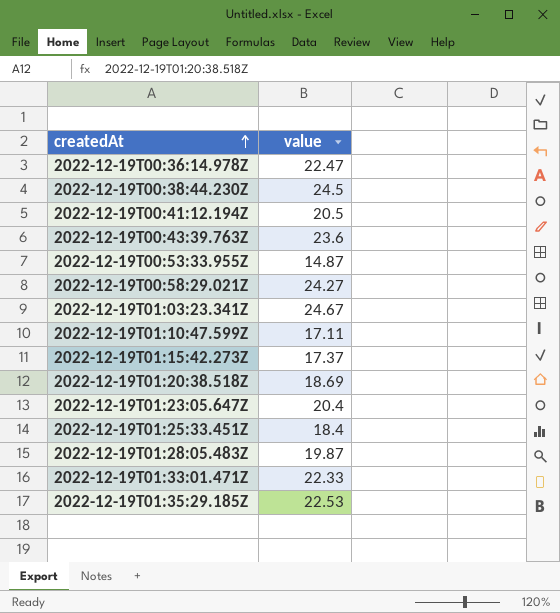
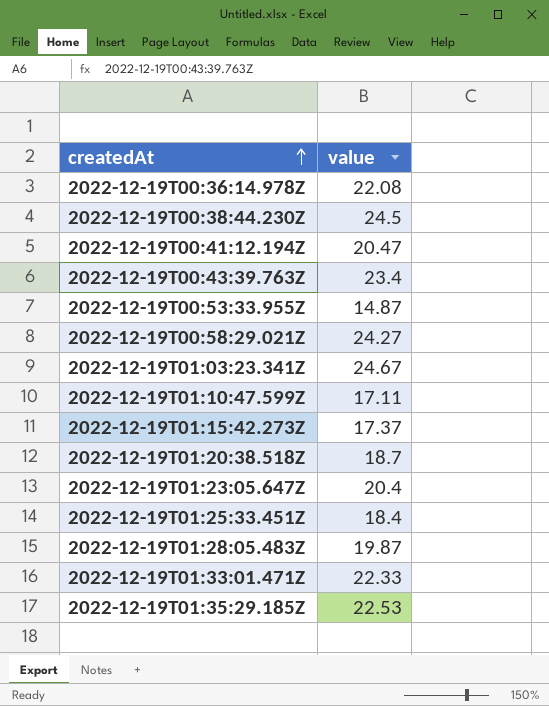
2022-12-19T00:36:14.978Z | value: 22.47 -> 22.08
2022-12-19T00:41:12.194Z | value: 20.5 -> 20.47
2022-12-19T00:43:39.763Z | value: 23.6 -> 23.4
2022-12-19T01:20:38.518Z | value: 18.69 -> 18.7

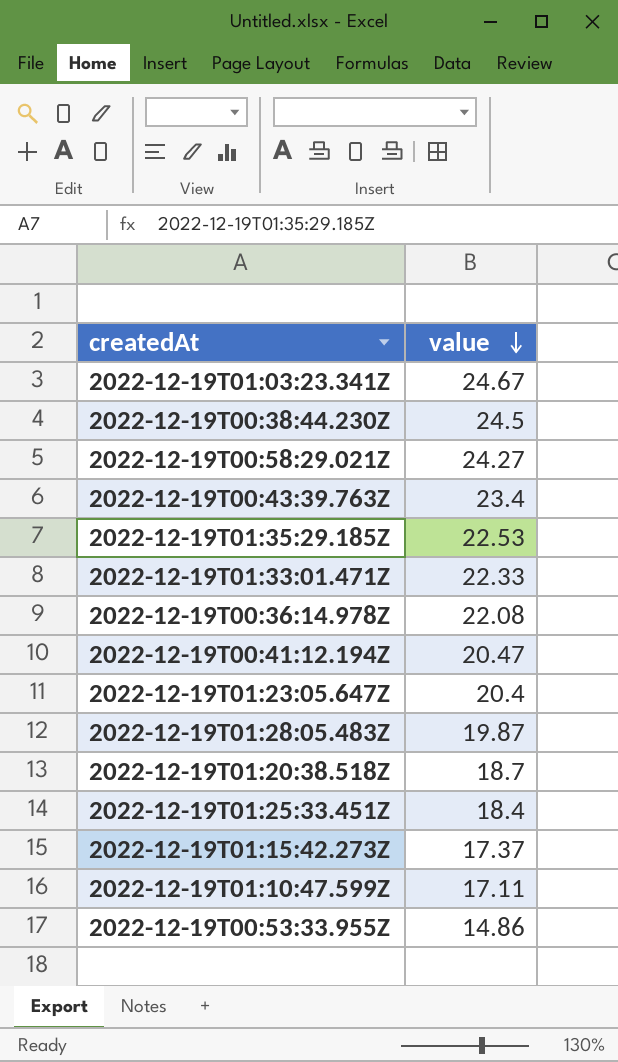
row order: createdAt ascending -> value descending
2022-12-19T00:53:33.955Z | value: 14.87 -> 14.86

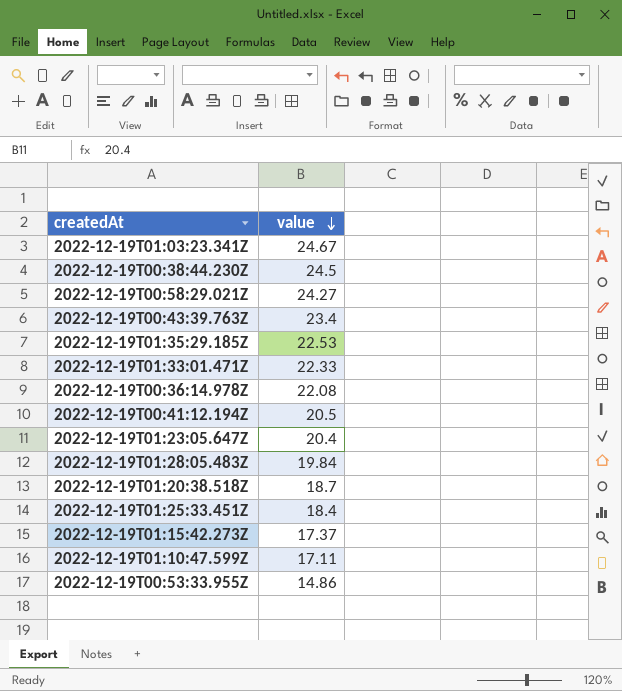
2022-12-19T00:41:12.194Z | value: 20.47 -> 20.5
2022-12-19T01:28:05.483Z | value: 19.87 -> 19.84

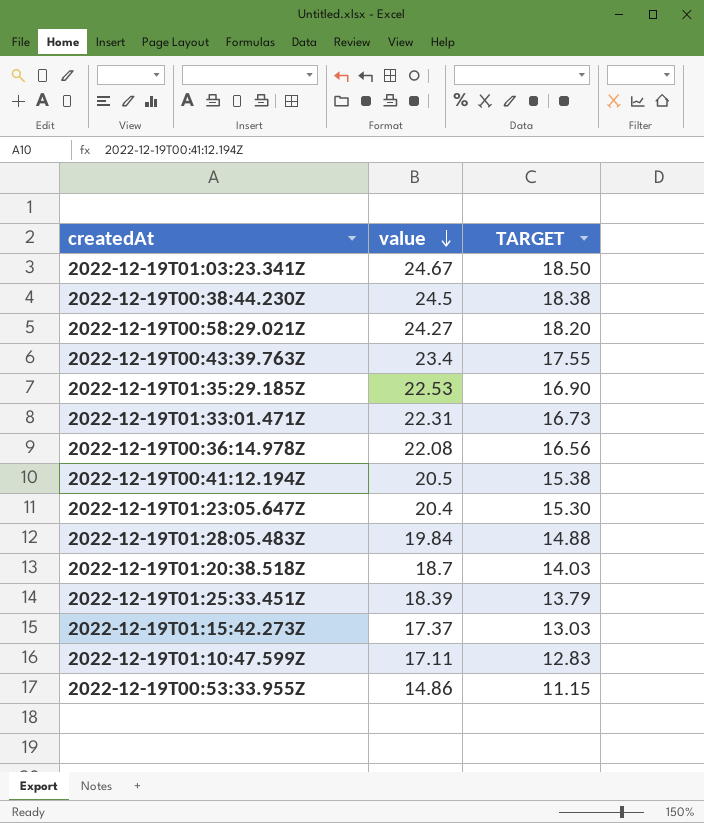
column TARGET | formula: none -> [value] * 0.75
2022-12-19T01:33:01.471Z | value: 22.33 -> 22.31
2022-12-19T01:25:33.451Z | value: 18.4 -> 18.39

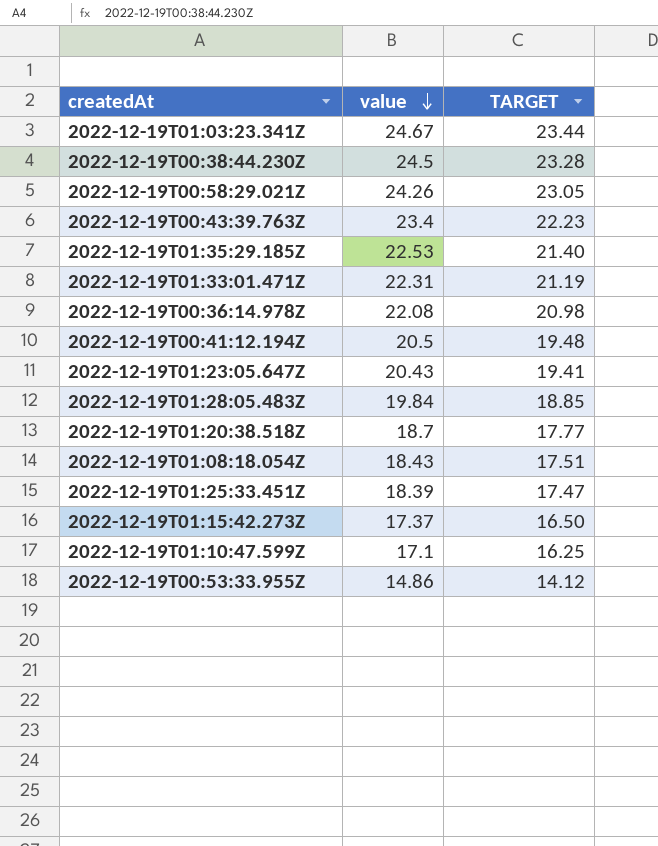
column TARGET | formula: [value] * 0.75 -> [value] * 0.95
2022-12-19T00:58:29.021Z | value: 24.27 -> 24.26
2022-12-19T01:23:05.647Z | value: 20.4 -> 20.43
row 2022-12-19T01:08:18.054Z: none -> 18.43 | 17.51
2022-12-19T01:10:47.599Z | value: 17.11 -> 17.1

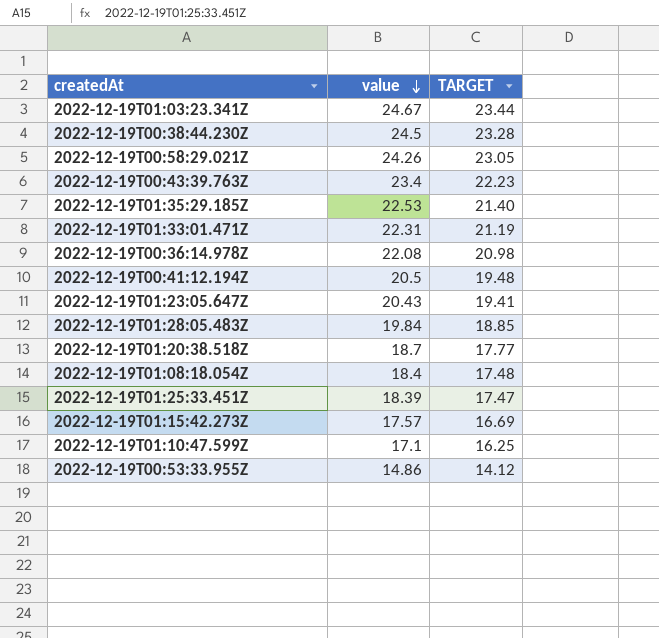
2022-12-19T01:08:18.054Z | value: 18.43 -> 18.4
2022-12-19T01:08:18.054Z | TARGET: 17.51 -> 17.48
2022-12-19T01:15:42.273Z | value: 17.37 -> 17.57
2022-12-19T01:15:42.273Z | TARGET: 16.50 -> 16.69

